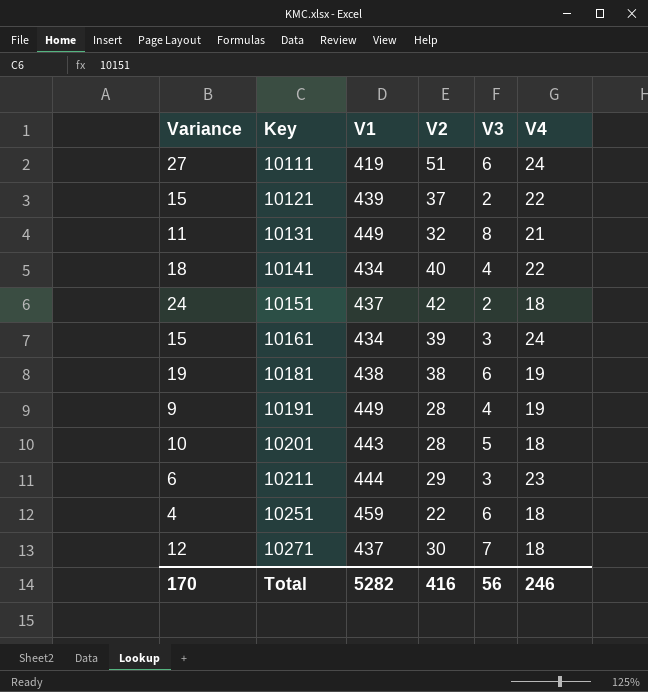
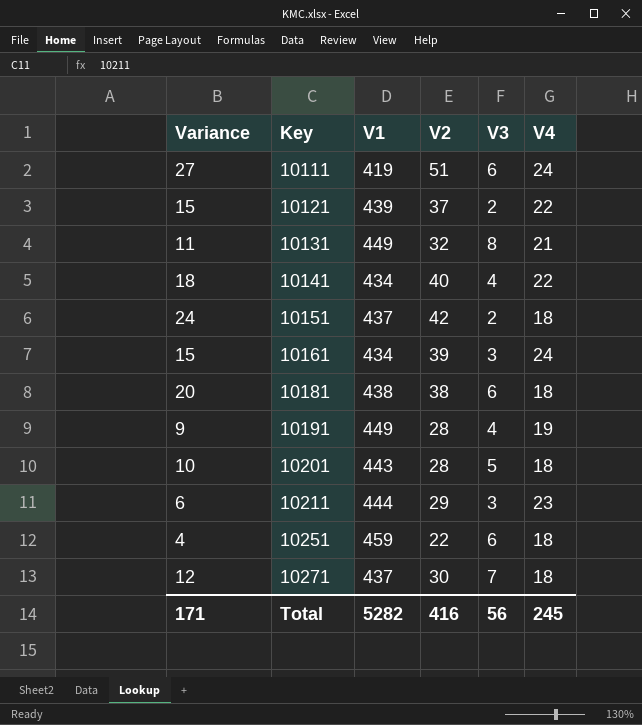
10181 | Variance: 19 -> 20
10181 | V4: 19 -> 18
Total | Variance: 170 -> 171
Total | V4: 246 -> 245

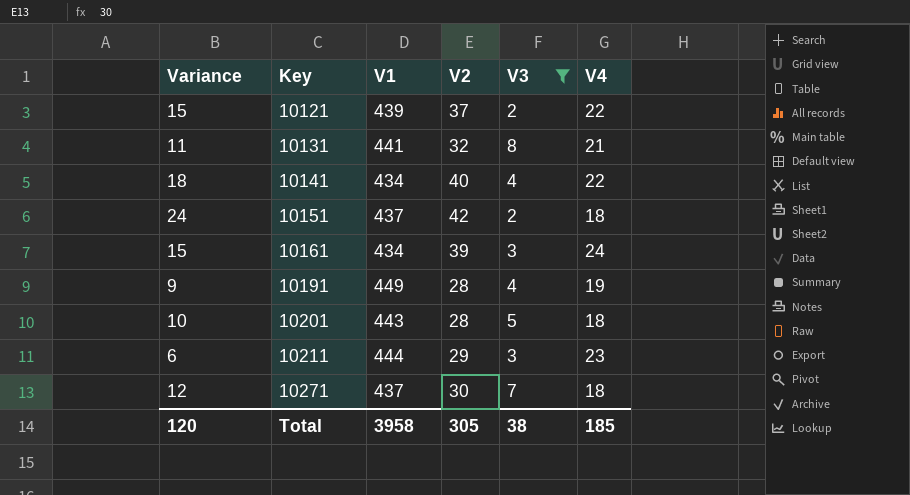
filter: none -> V3 != 6
10131 | V1: 449 -> 441
Total | Variance: 171 -> 120
Total | V1: 5282 -> 3958
Total | V2: 416 -> 305
Total | V3: 56 -> 38
Total | V4: 245 -> 185

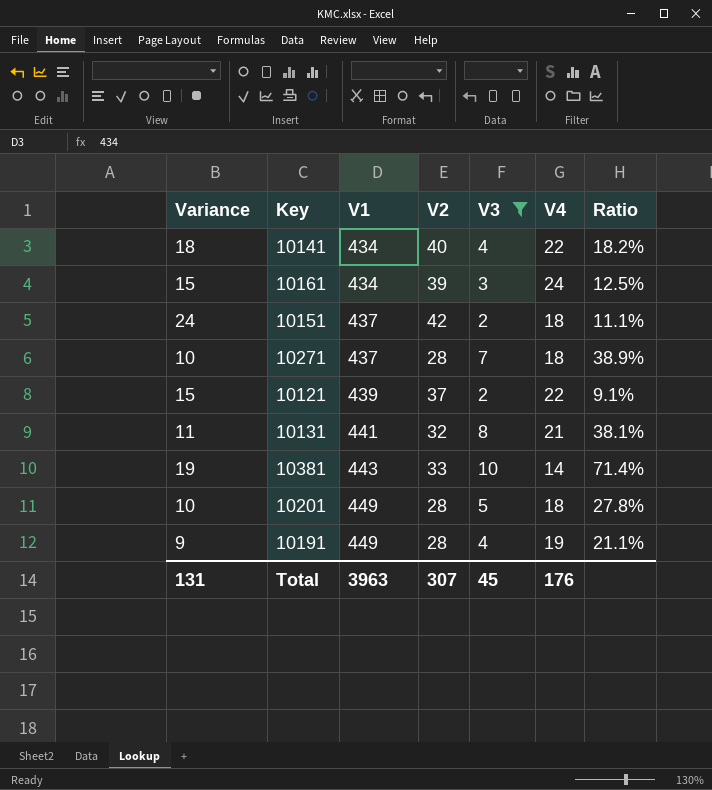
row order: Key ascending -> V1 ascending
column Ratio | formula: none -> [V3] / [V4]
row 10211: 6 | 444 | 29 | 3 | 23 -> none
10271 | Variance: 12 -> 10
10271 | V2: 30 -> 28
row 10381: none -> 19 | 443 | 33 | 10 | 14 | 71.4%
10201 | V1: 443 -> 449
Total | Variance: 120 -> 131
Total | V1: 3958 -> 3963
Total | V2: 305 -> 307
Total | V3: 38 -> 45
Total | V4: 185 -> 176

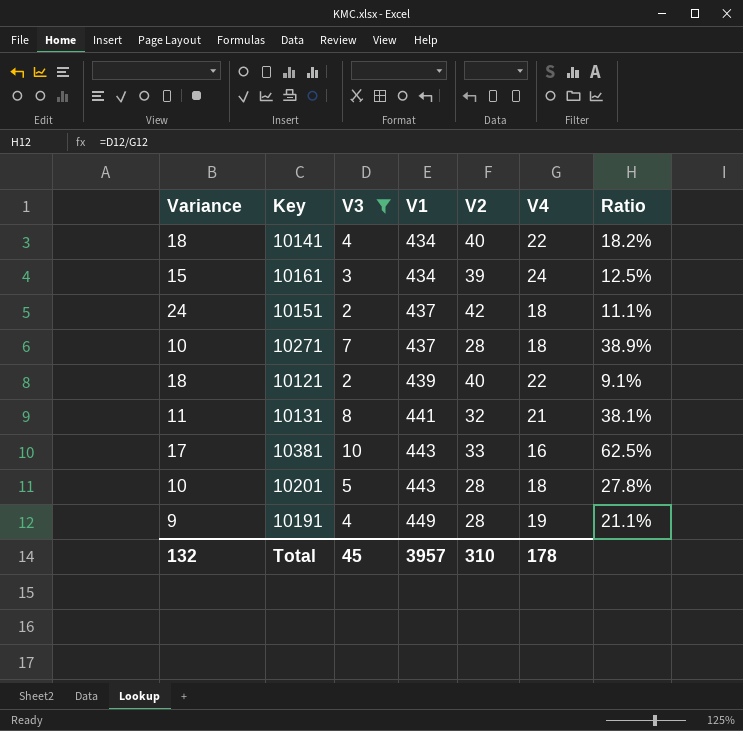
column V3 | position: 5 -> 3
10121 | Variance: 15 -> 18
10121 | V2: 37 -> 40
10381 | Variance: 19 -> 17
10381 | V4: 14 -> 16
10381 | Ratio: 71.4% -> 62.5%
10201 | V1: 449 -> 443
Total | Variance: 131 -> 132
Total | V1: 3963 -> 3957
Total | V2: 307 -> 310
Total | V4: 176 -> 178

